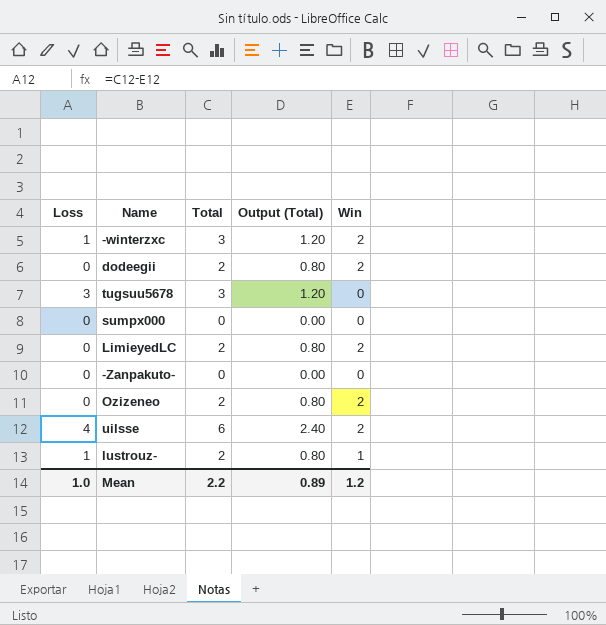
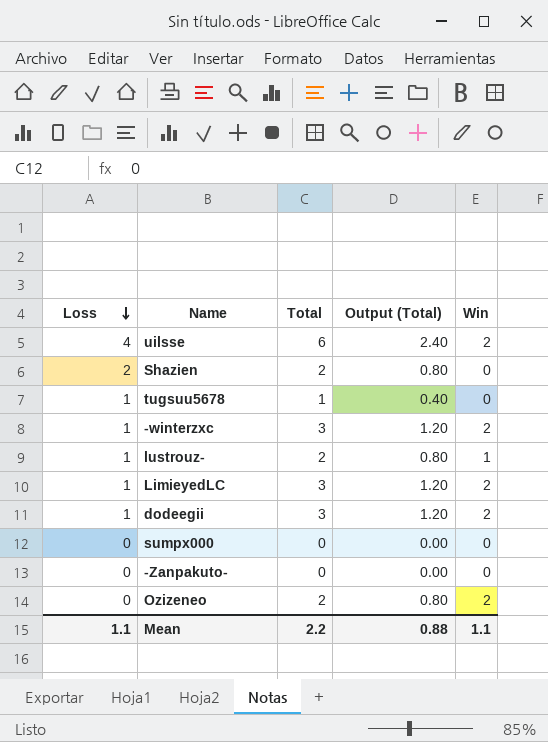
row order: none -> Loss descending
row Shazien: none -> 2 | 2 | 0.80 | 0
tugsuu5678 | Loss: 3 -> 1
tugsuu5678 | Total: 3 -> 1
tugsuu5678 | Output (Total): 1.20 -> 0.40
LimieyedLC | Loss: 0 -> 1
LimieyedLC | Total: 2 -> 3
LimieyedLC | Output (Total): 0.80 -> 1.20
dodeegii | Loss: 0 -> 1
dodeegii | Total: 2 -> 3
dodeegii | Output (Total): 0.80 -> 1.20
Mean | Loss: 1.0 -> 1.1
Mean | Output (Total): 0.89 -> 0.88
Mean | Win: 1.2 -> 1.1

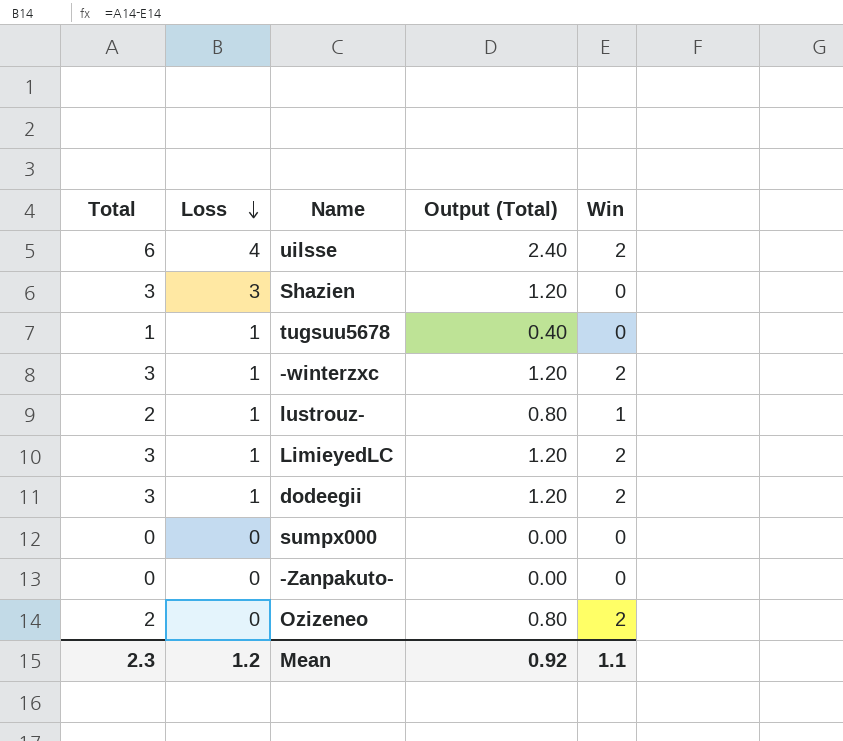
column Total | position: 3 -> 1
Shazien | Total: 2 -> 3
Shazien | Loss: 2 -> 3
Shazien | Output (Total): 0.80 -> 1.20
Mean | Total: 2.2 -> 2.3
Mean | Loss: 1.1 -> 1.2
Mean | Output (Total): 0.88 -> 0.92

